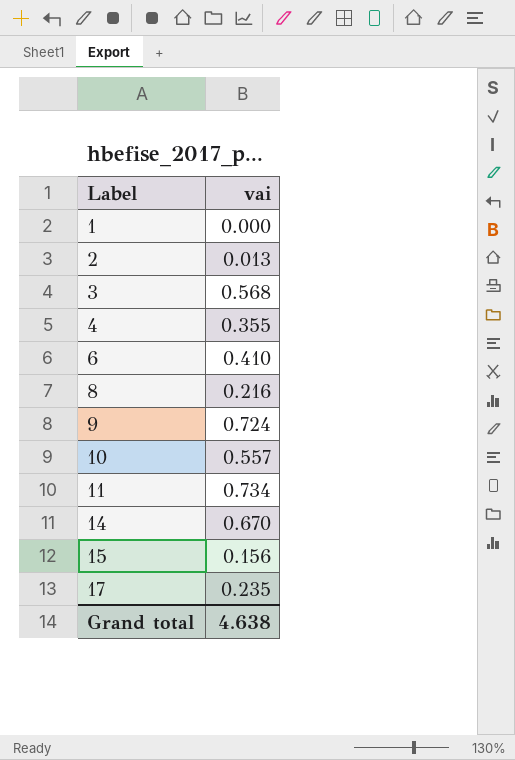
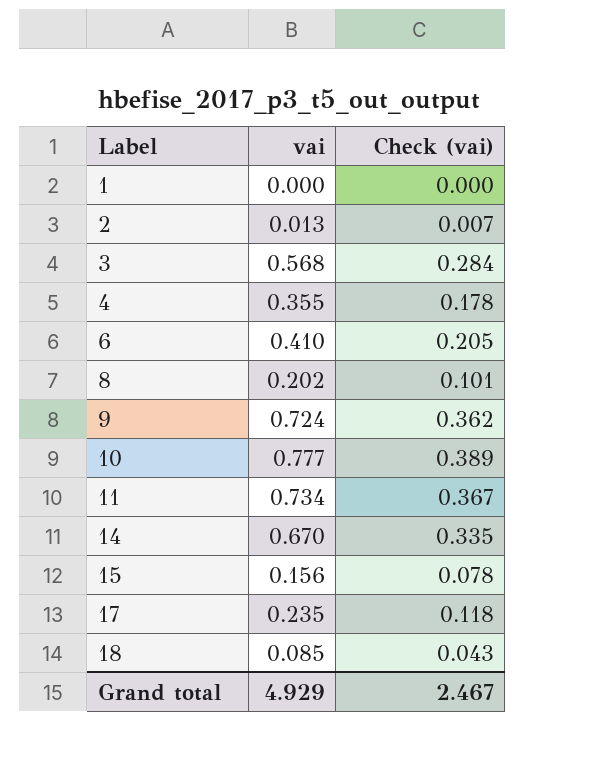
column Check (vai) | formula: none -> [vai] * 0.5
8 | vai: 0.216 -> 0.202
10 | vai: 0.557 -> 0.777
row 18: none -> 0.085 | 0.043
Grand total | vai: 4.638 -> 4.929

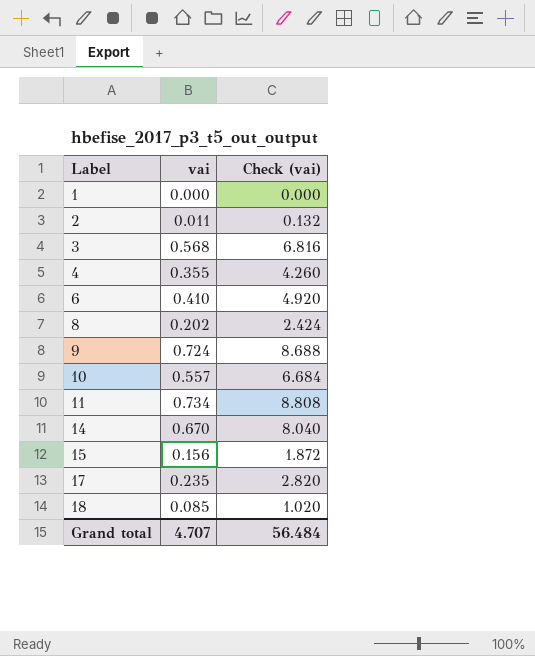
column Check (vai) | formula: [vai] * 0.5 -> [vai] * 12
2 | vai: 0.013 -> 0.011
10 | vai: 0.777 -> 0.557
Grand total | vai: 4.929 -> 4.707
Grand total | Check (vai): 2.467 -> 56.484

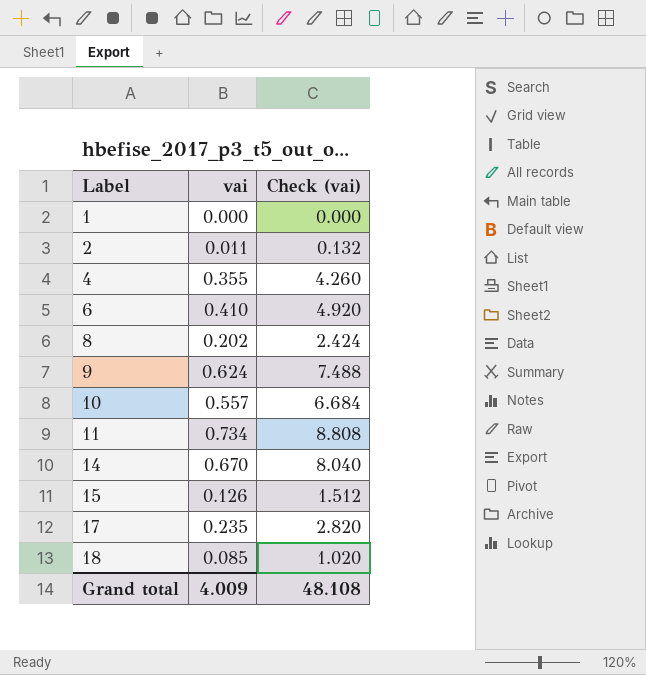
row 3: 0.568 | 6.816 -> none
9 | vai: 0.724 -> 0.624
9 | Check (vai): 8.688 -> 7.488
15 | vai: 0.156 -> 0.126
15 | Check (vai): 1.872 -> 1.512
Grand total | vai: 4.707 -> 4.009
Grand total | Check (vai): 56.484 -> 48.108

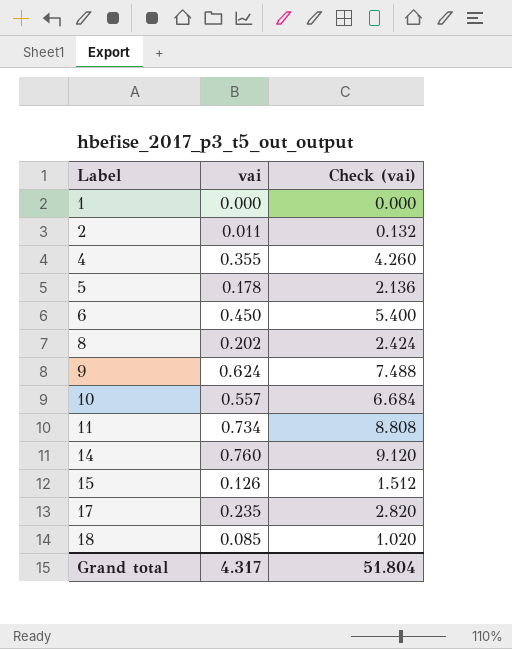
row 5: none -> 0.178 | 2.136
6 | vai: 0.410 -> 0.450
6 | Check (vai): 4.920 -> 5.400
14 | vai: 0.670 -> 0.760
14 | Check (vai): 8.040 -> 9.120
Grand total | vai: 4.009 -> 4.317
Grand total | Check (vai): 48.108 -> 51.804

